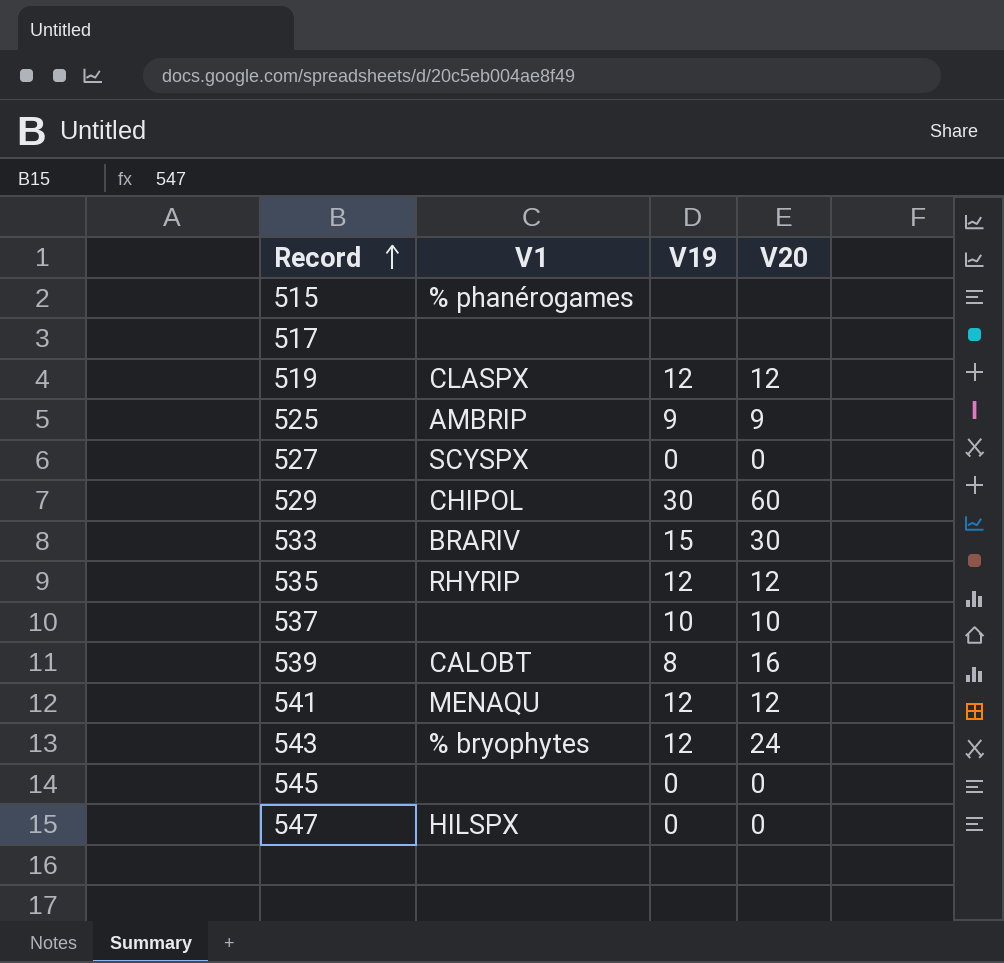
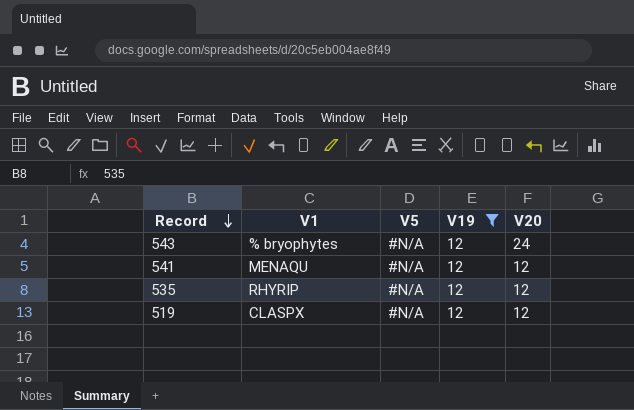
filter: none -> V19 = 12
row order: Record ascending -> Record descending
column V5 | position: none -> 3

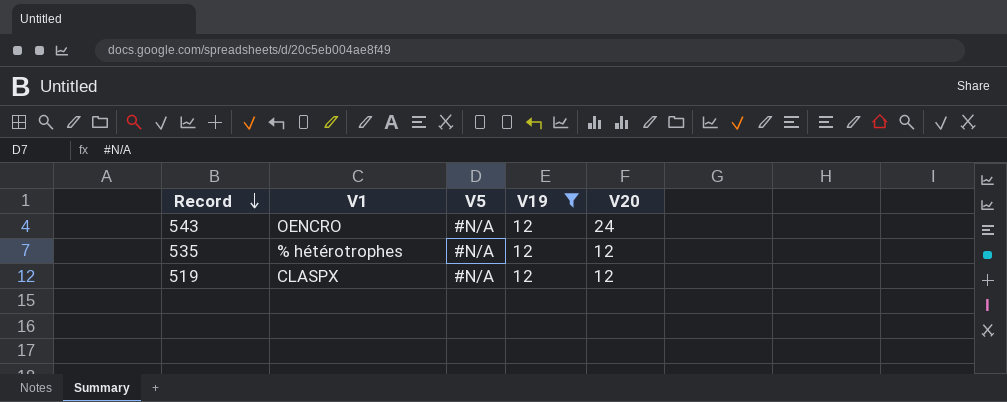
row 541: MENAQU | #N/A | 12 | 12 -> none
543 | V1: % bryophytes -> OENCRO
535 | V1: RHYRIP -> % hétérotrophes

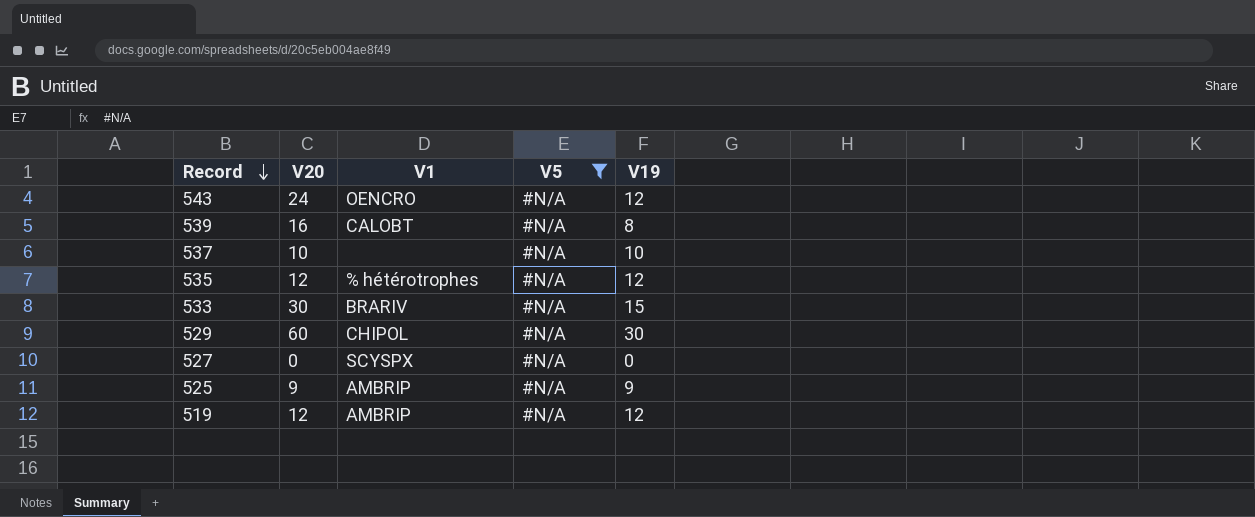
filter: V19 = 12 -> V5 = #N/A
column V20 | position: 5 -> 2
519 | V1: CLASPX -> AMBRIP

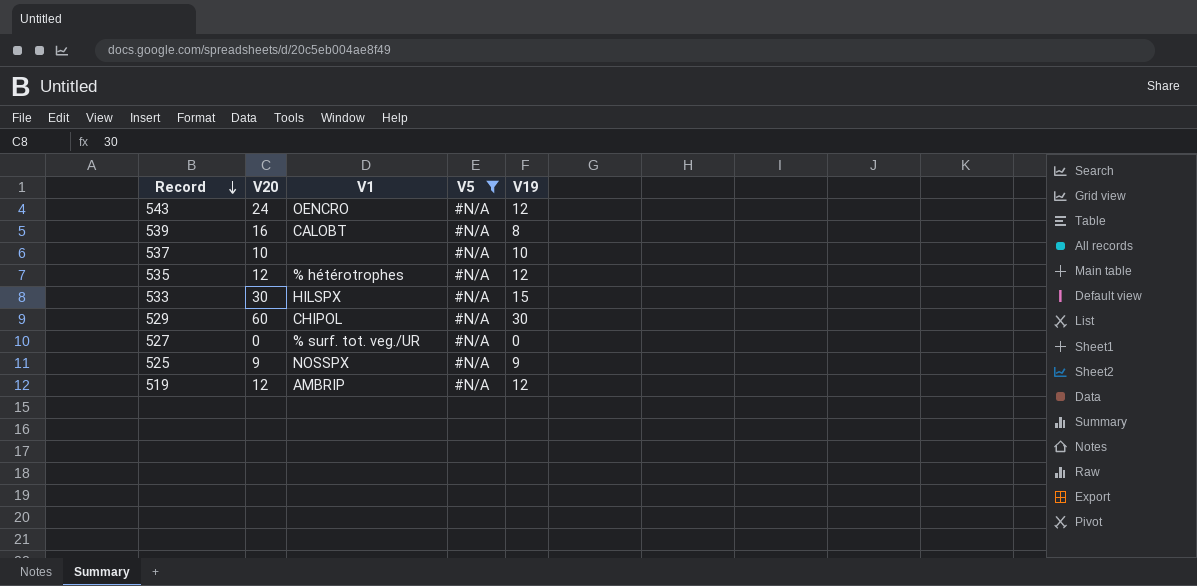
533 | V1: BRARIV -> HILSPX
527 | V1: SCYSPX -> % surf. tot. veg./UR
525 | V1: AMBRIP -> NOSSPX

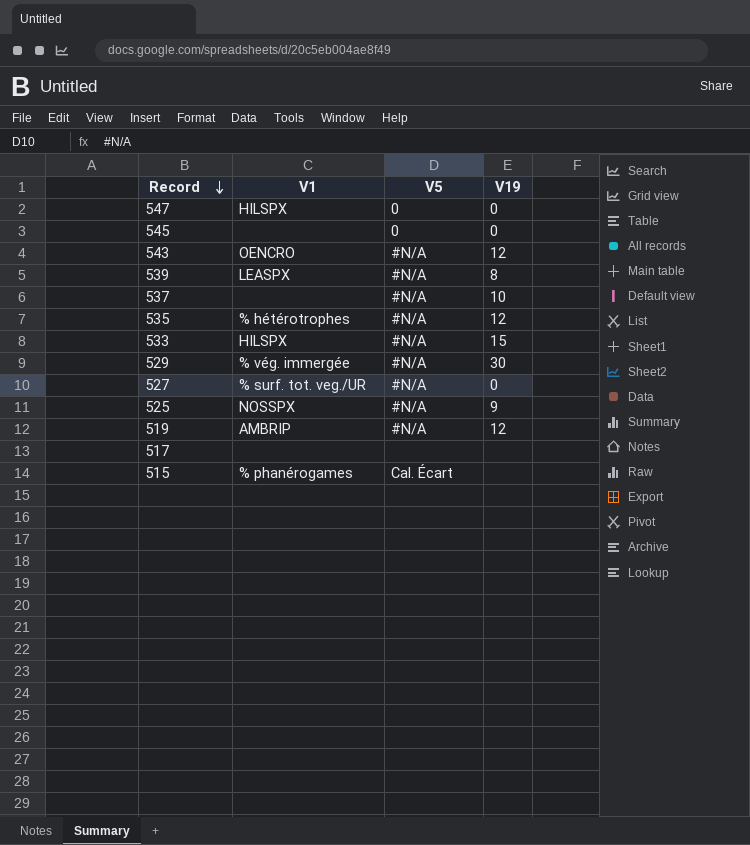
filter: V5 = #N/A -> none
column V20 | position: 2 -> none
539 | V1: CALOBT -> LEASPX
529 | V1: CHIPOL -> % vég. immergée

